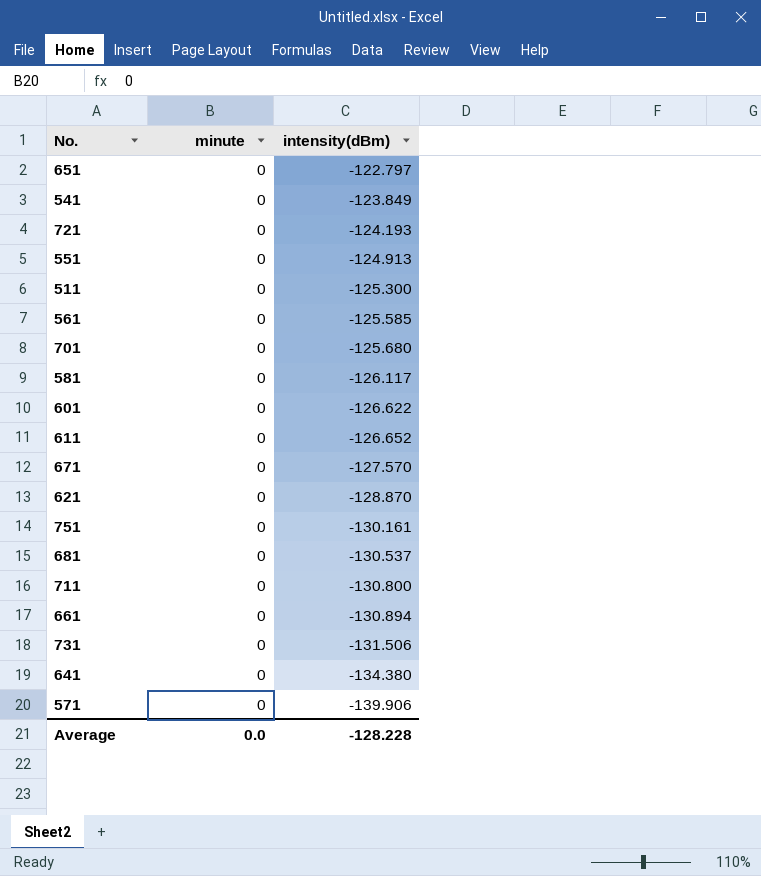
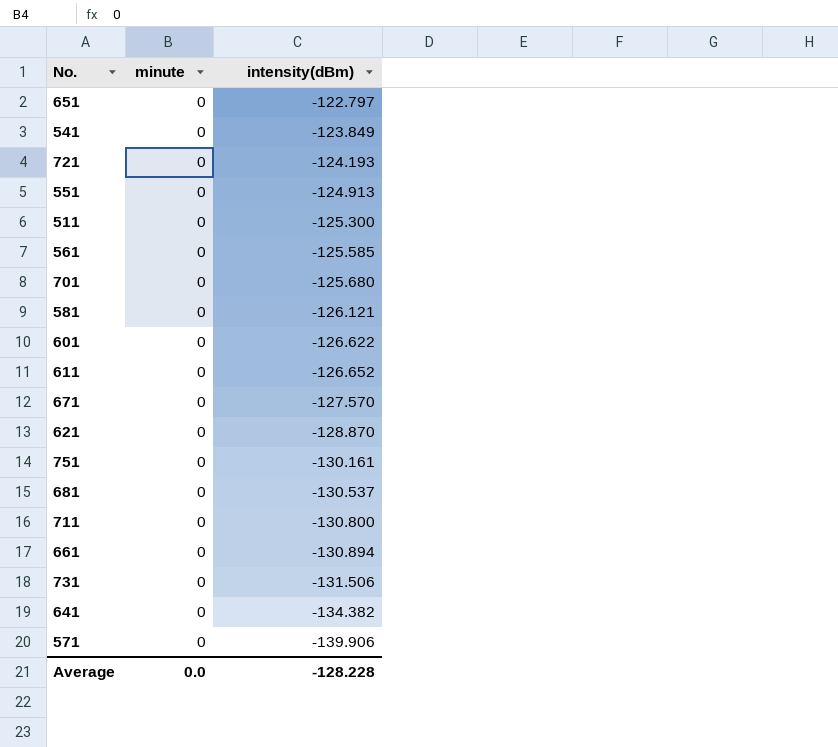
581 | intensity(dBm): -126.117 -> -126.121
641 | intensity(dBm): -134.380 -> -134.382

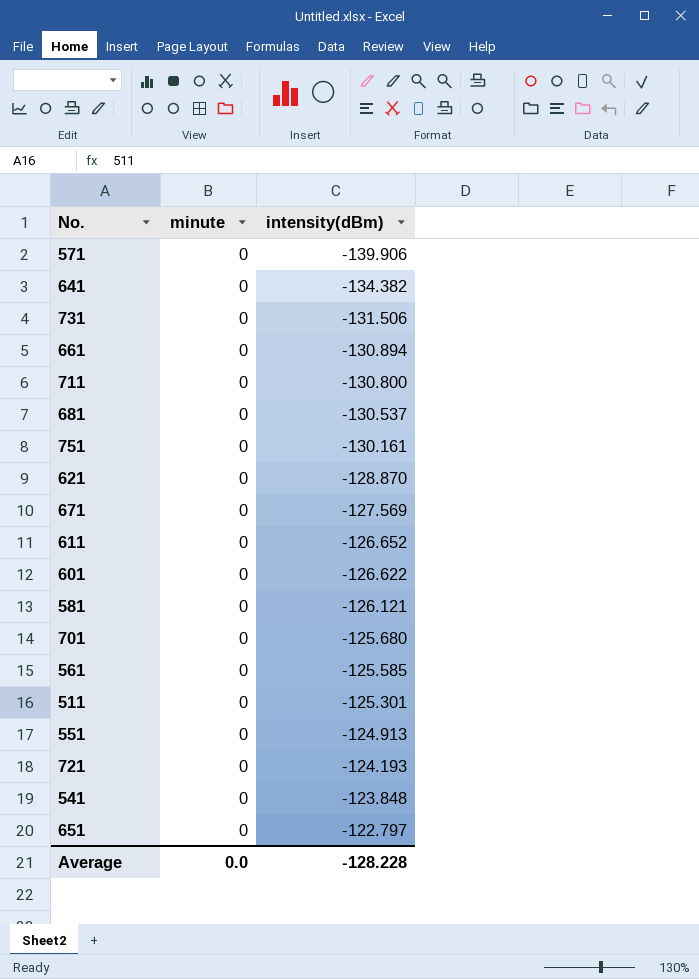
row order: intensity(dBm) descending -> intensity(dBm) ascending
671 | intensity(dBm): -127.570 -> -127.569
511 | intensity(dBm): -125.300 -> -125.301
541 | intensity(dBm): -123.849 -> -123.848

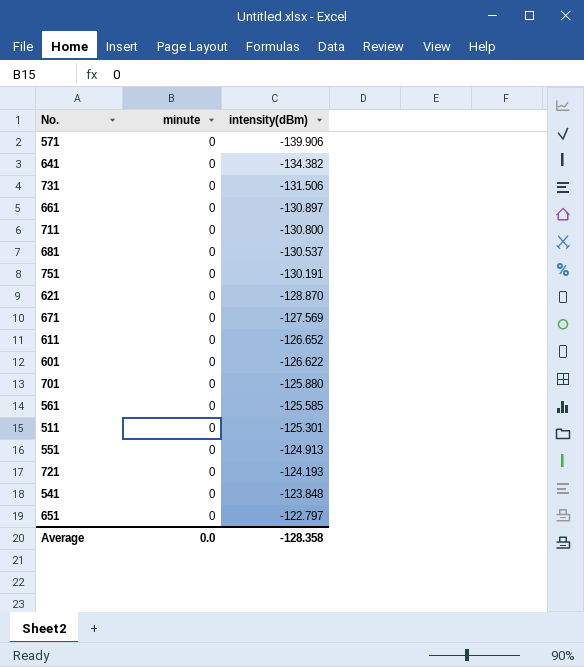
row 581: 0 | -126.121 -> none
661 | intensity(dBm): -130.894 -> -130.897
751 | intensity(dBm): -130.161 -> -130.191
701 | intensity(dBm): -125.680 -> -125.880
Average | intensity(dBm): -128.228 -> -128.358

